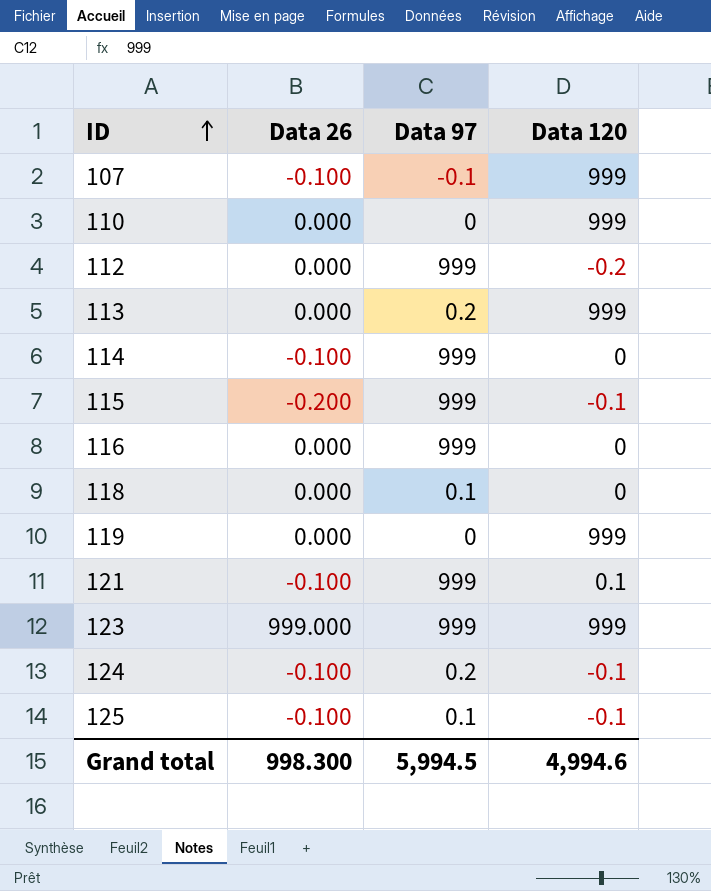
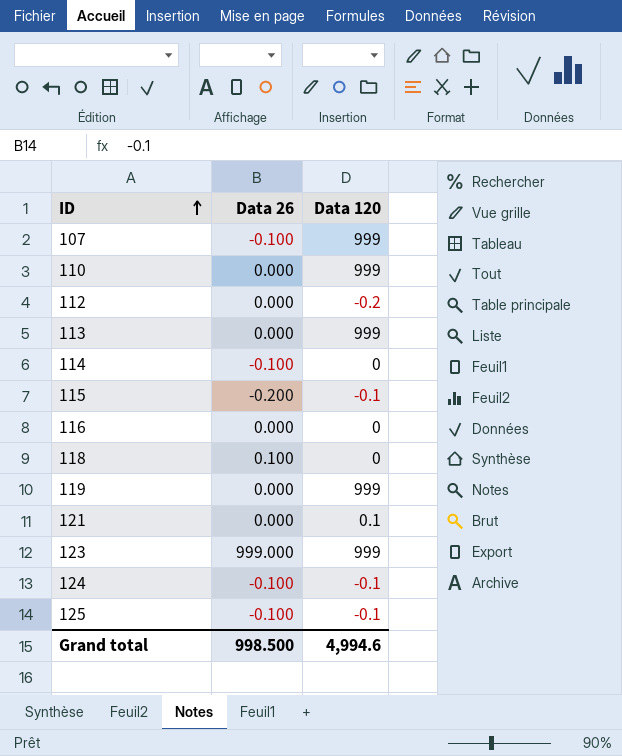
column Data 97 | position: 3 -> none
118 | Data 26: 0.000 -> 0.100
121 | Data 26: -0.100 -> 0.000
Grand total | Data 26: 998.300 -> 998.500

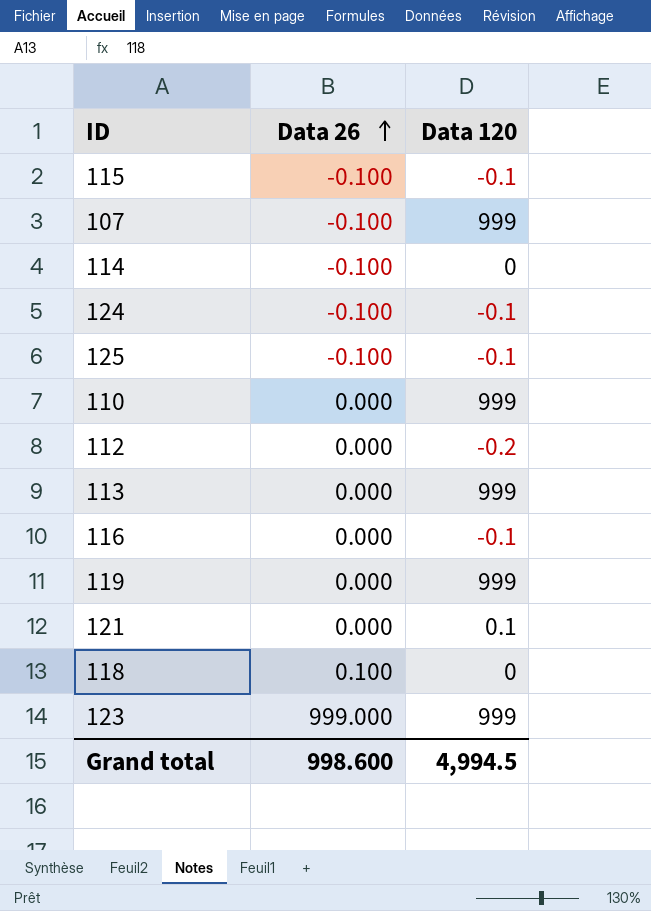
row order: ID ascending -> Data 26 ascending
115 | Data 26: -0.200 -> -0.100
116 | Data 120: 0 -> -0.1
Grand total | Data 26: 998.500 -> 998.600
Grand total | Data 120: 4,994.6 -> 4,994.5

